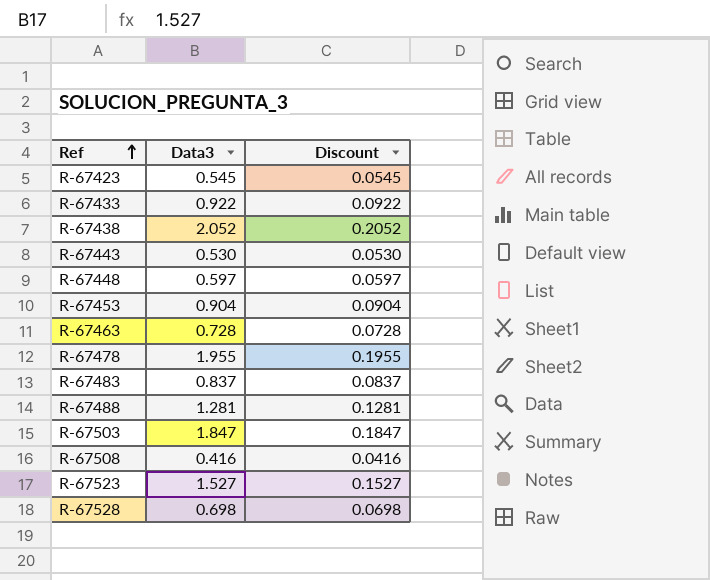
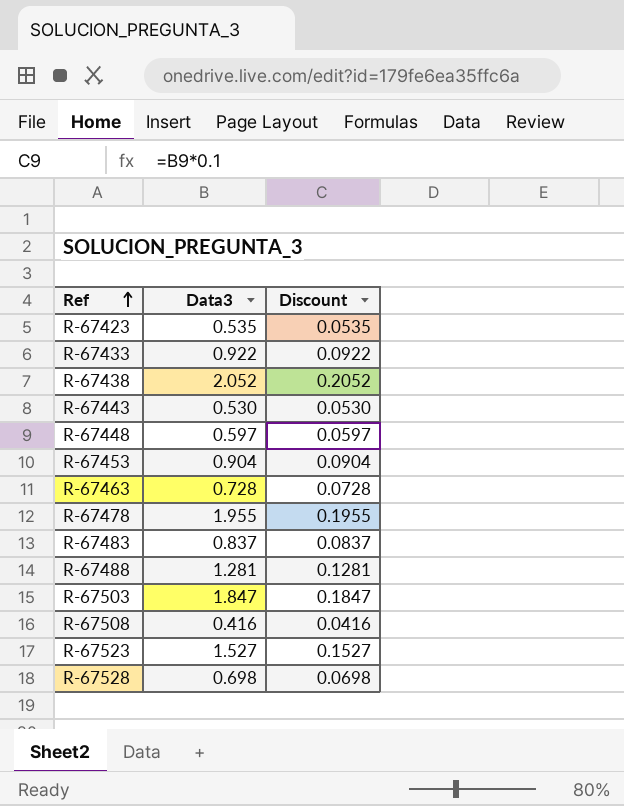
R-67423 | Data3: 0.545 -> 0.535
R-67423 | Discount: 0.0545 -> 0.0535

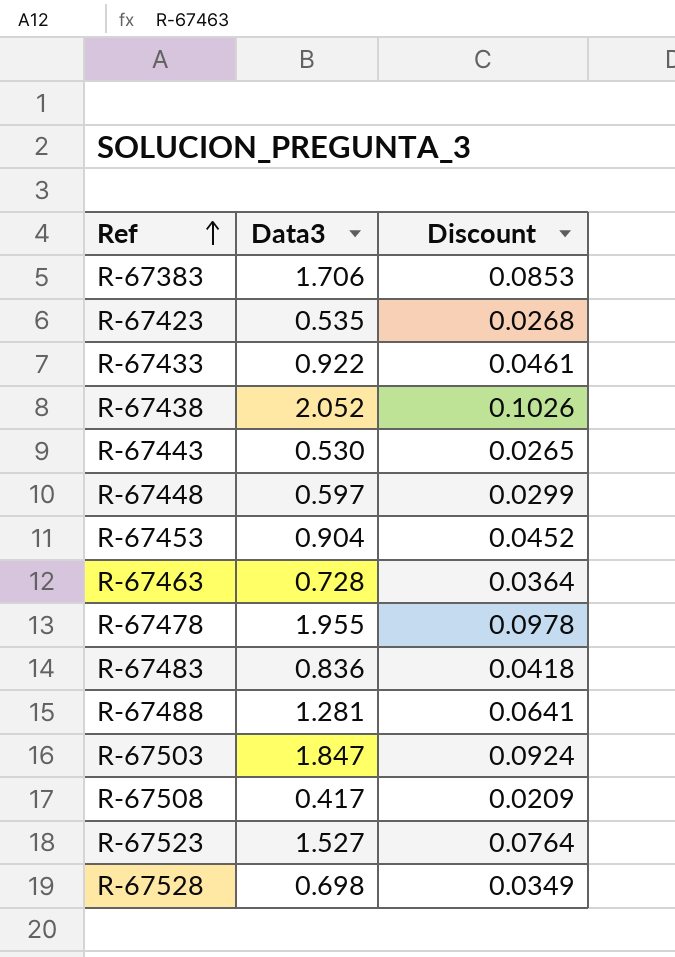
column Discount | formula: [Data3] * 0.1 -> [Data3] * 0.05
row R-67383: none -> 1.706 | 0.0853
R-67483 | Data3: 0.837 -> 0.836
R-67508 | Data3: 0.416 -> 0.417

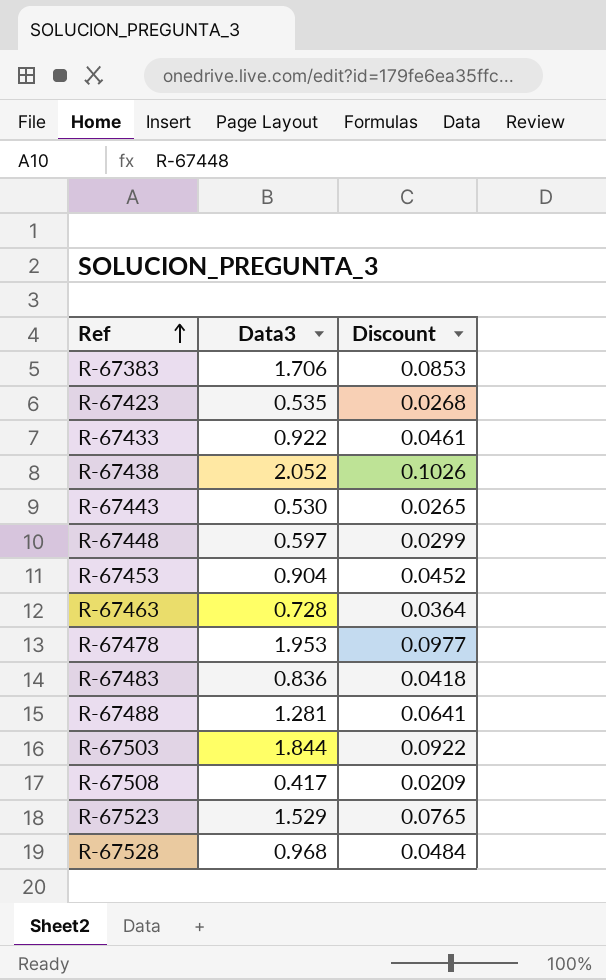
R-67478 | Data3: 1.955 -> 1.953
R-67478 | Discount: 0.0978 -> 0.0977
R-67503 | Data3: 1.847 -> 1.844
R-67503 | Discount: 0.0924 -> 0.0922
R-67523 | Data3: 1.527 -> 1.529
R-67523 | Discount: 0.0764 -> 0.0765
R-67528 | Data3: 0.698 -> 0.968
R-67528 | Discount: 0.0349 -> 0.0484

